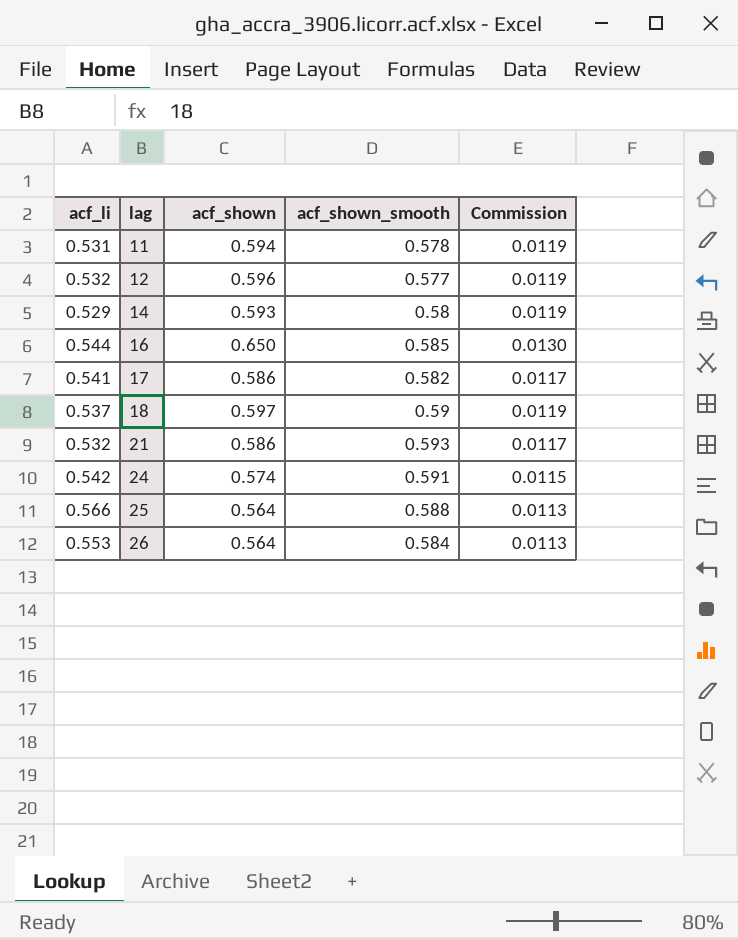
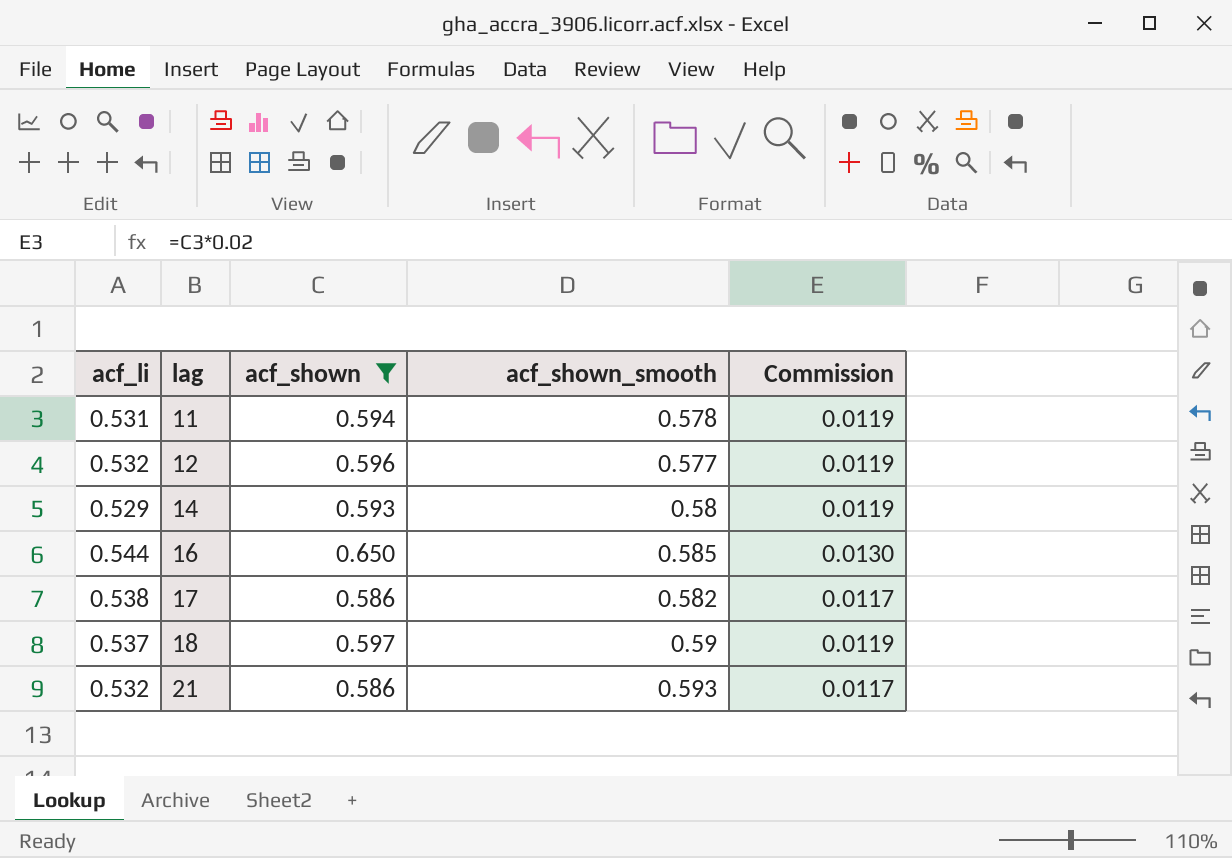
filter: none -> acf_shown >= 0.586
17 | acf_li: 0.541 -> 0.538

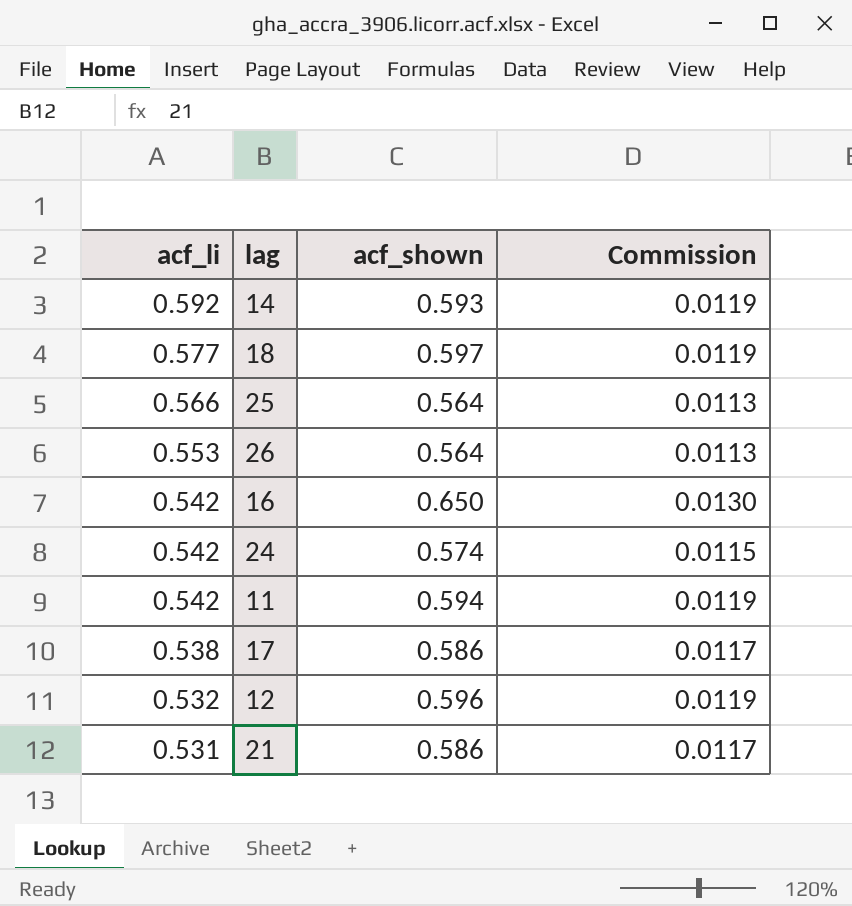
filter: acf_shown >= 0.586 -> none
row order: lag ascending -> acf_li descending
column acf_shown_smooth | position: 4 -> none
14 | acf_li: 0.529 -> 0.592
18 | acf_li: 0.537 -> 0.577
16 | acf_li: 0.544 -> 0.542
11 | acf_li: 0.531 -> 0.542
21 | acf_li: 0.532 -> 0.531

